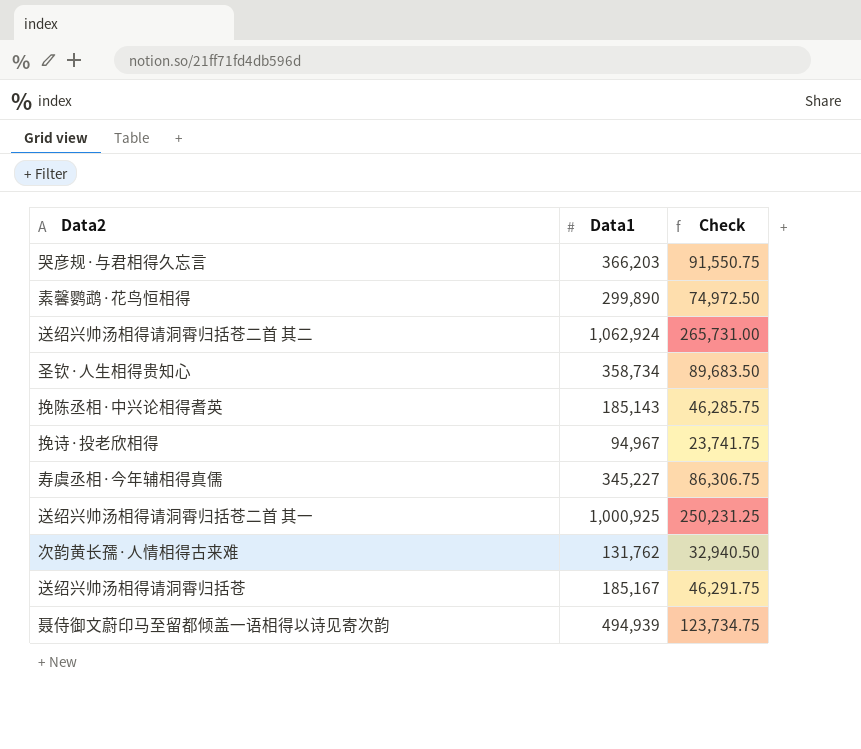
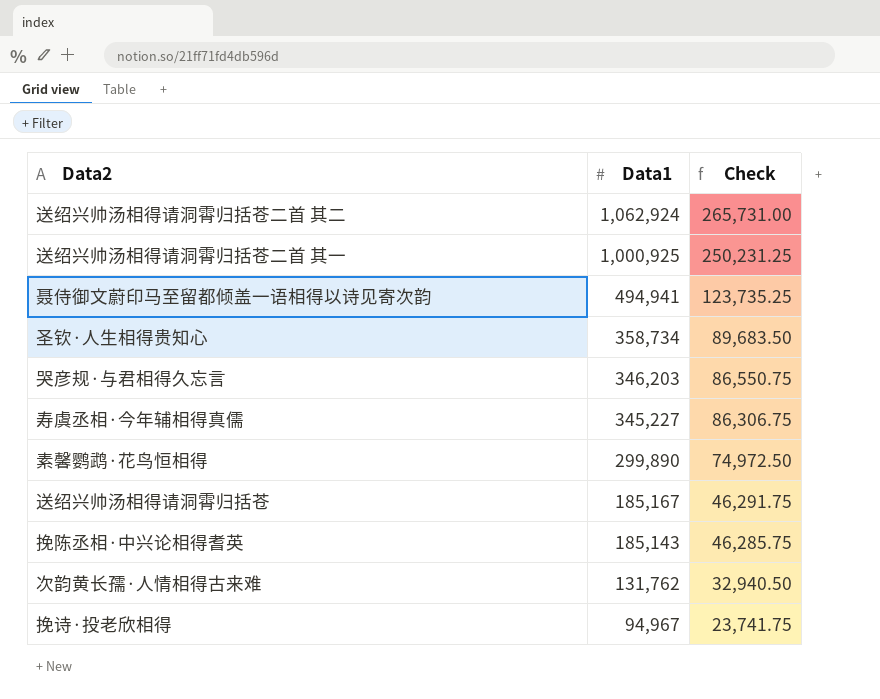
row order: none -> Data1 descending
聂侍御文蔚印马至留都倾盖一语相得以诗见寄次韵 | Data1: 494,939 -> 494,941
聂侍御文蔚印马至留都倾盖一语相得以诗见寄次韵 | Check: 123,734.75 -> 123,735.25
哭彦规·与君相得久忘言 | Data1: 366,203 -> 346,203
哭彦规·与君相得久忘言 | Check: 91,550.75 -> 86,550.75

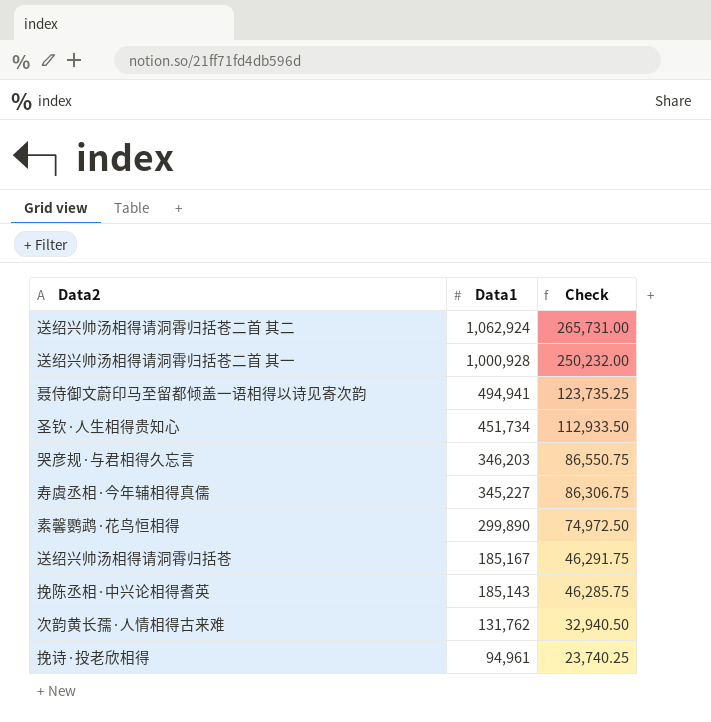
送绍兴帅汤相得请洞霄归括苍二首 其一 | Data1: 1,000,925 -> 1,000,928
送绍兴帅汤相得请洞霄归括苍二首 其一 | Check: 250,231.25 -> 250,232.00
圣钦·人生相得贵知心 | Data1: 358,734 -> 451,734
圣钦·人生相得贵知心 | Check: 89,683.50 -> 112,933.50
挽诗·投老欣相得 | Data1: 94,967 -> 94,961
挽诗·投老欣相得 | Check: 23,741.75 -> 23,740.25

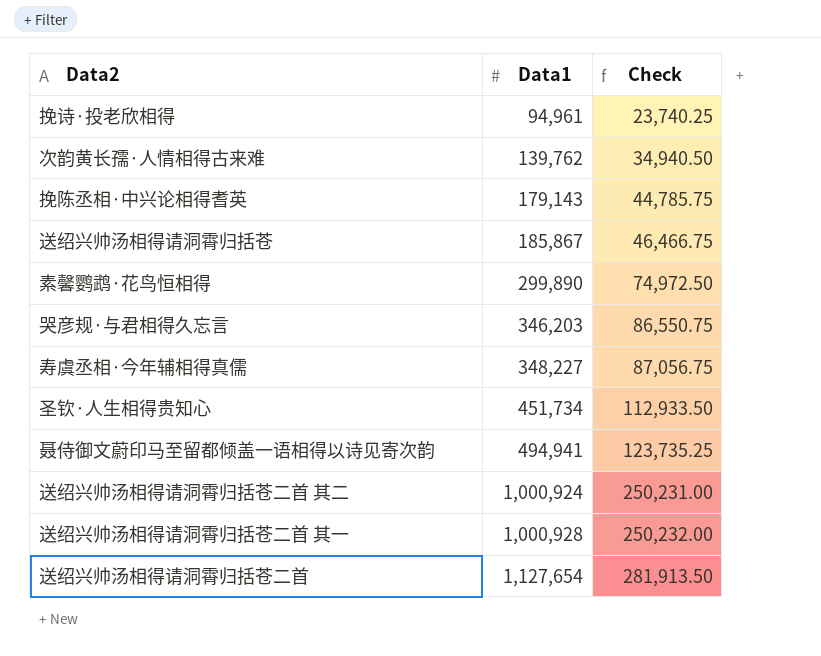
row order: Data1 descending -> Data1 ascending
次韵黄长孺·人情相得古来难 | Data1: 131,762 -> 139,762
次韵黄长孺·人情相得古来难 | Check: 32,940.50 -> 34,940.50
挽陈丞相·中兴论相得耆英 | Data1: 185,143 -> 179,143
挽陈丞相·中兴论相得耆英 | Check: 46,285.75 -> 44,785.75
送绍兴帅汤相得请洞霄归括苍 | Data1: 185,167 -> 185,867
送绍兴帅汤相得请洞霄归括苍 | Check: 46,291.75 -> 46,466.75
寿虞丞相·今年辅相得真儒 | Data1: 345,227 -> 348,227
寿虞丞相·今年辅相得真儒 | Check: 86,306.75 -> 87,056.75
送绍兴帅汤相得请洞霄归括苍二首 其二 | Data1: 1,062,924 -> 1,000,924
送绍兴帅汤相得请洞霄归括苍二首 其二 | Check: 265,731.00 -> 250,231.00
row 送绍兴帅汤相得请洞霄归括苍二首: none -> 1,127,654 | 281,913.50

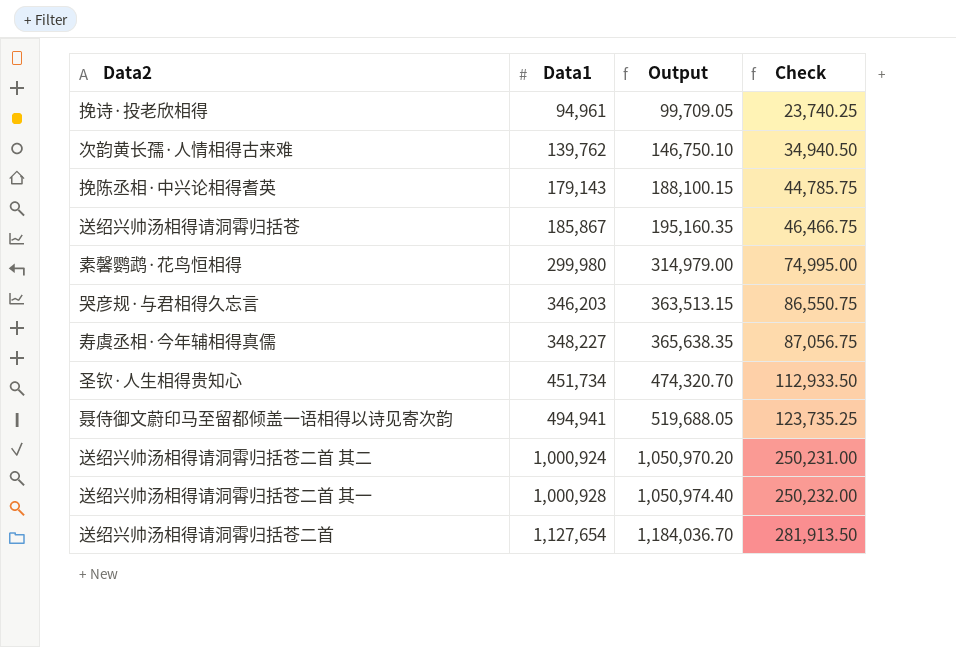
column Output | formula: none -> [Data1] * 1.05
素馨鹦鹉·花鸟恒相得 | Data1: 299,890 -> 299,980
素馨鹦鹉·花鸟恒相得 | Check: 74,972.50 -> 74,995.00

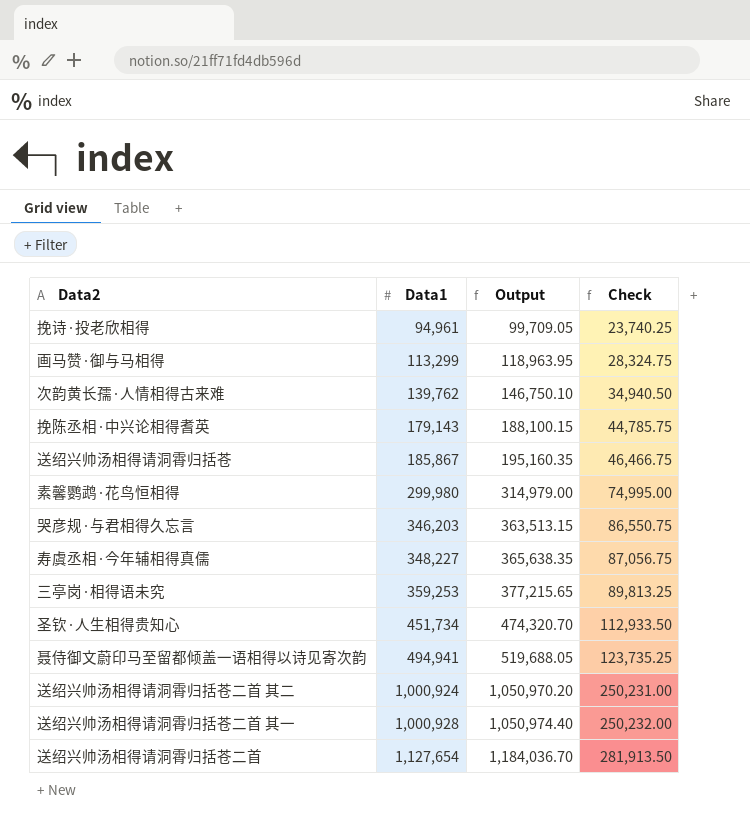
row 画马赞·御与马相得: none -> 113,299 | 118,963.95 | 28,324.75
row 三亭岗·相得语未究: none -> 359,253 | 377,215.65 | 89,813.25

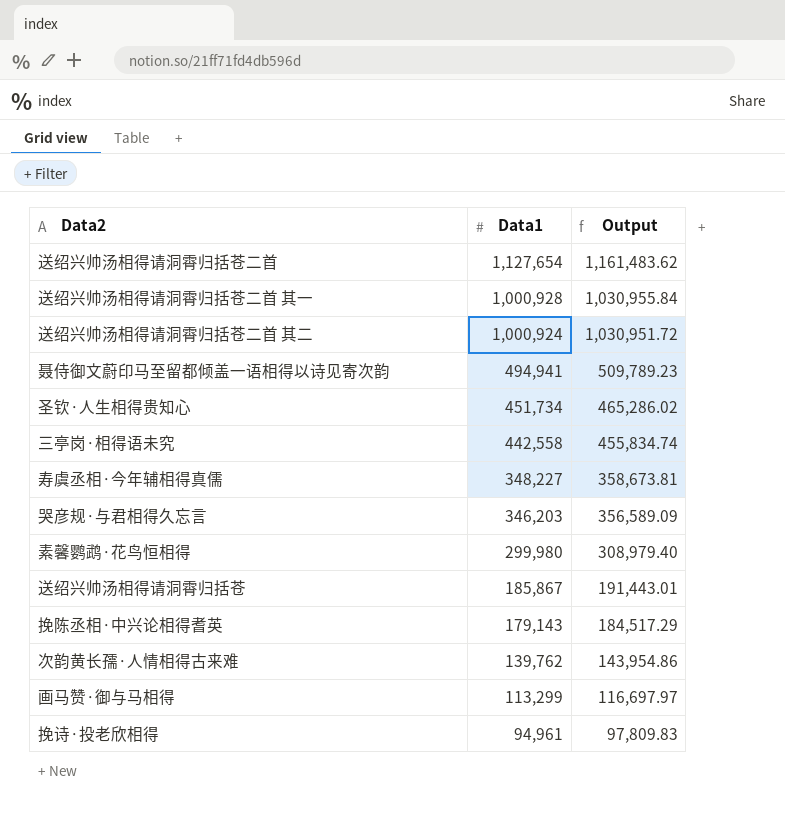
row order: Data1 ascending -> Data1 descending
column Check | formula: [Data1] * 0.25 -> none
column Output | formula: [Data1] * 1.05 -> [Data1] * 1.03
三亭岗·相得语未究 | Data1: 359,253 -> 442,558

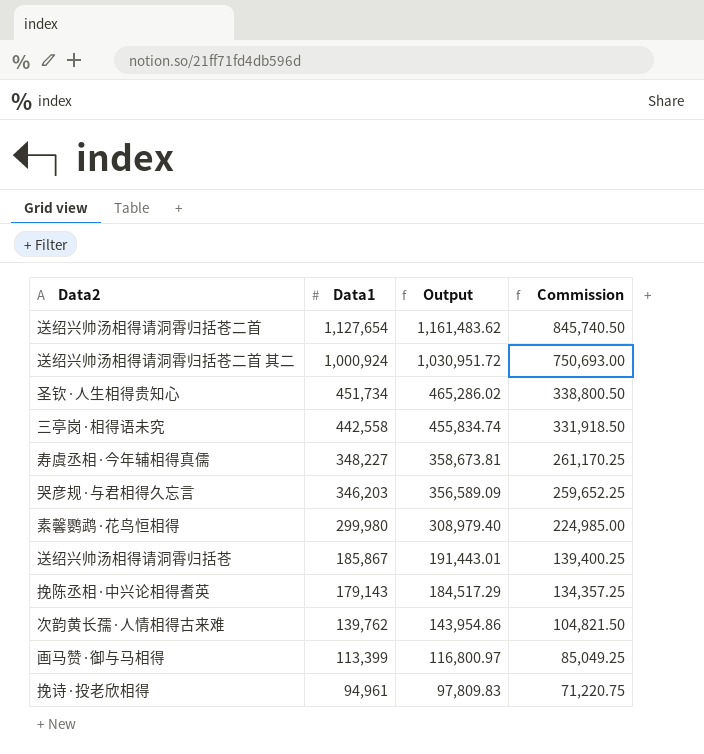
column Commission | formula: none -> [Data1] * 0.75
row 送绍兴帅汤相得请洞霄归括苍二首 其一: 1,000,928 | 1,030,955.84 -> none
row 聂侍御文蔚印马至留都倾盖一语相得以诗见寄次韵: 494,941 | 509,789.23 -> none
画马赞·御与马相得 | Data1: 113,299 -> 113,399
画马赞·御与马相得 | Output: 116,697.97 -> 116,800.97

